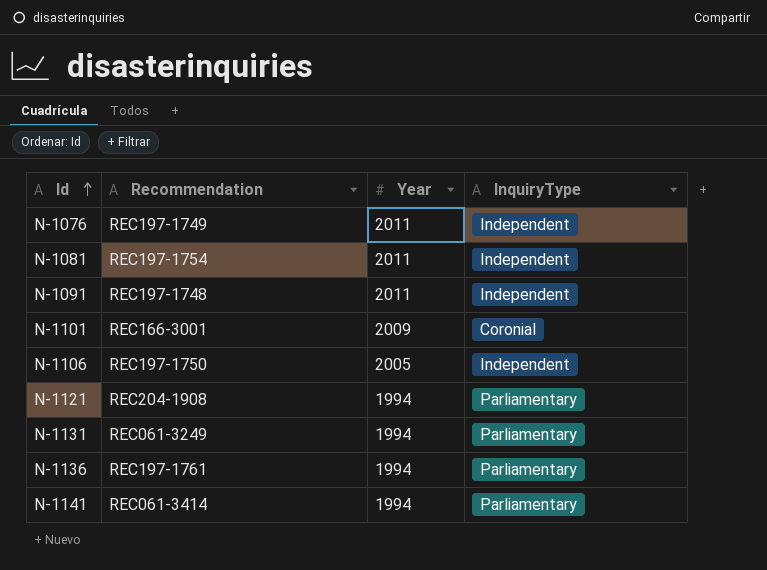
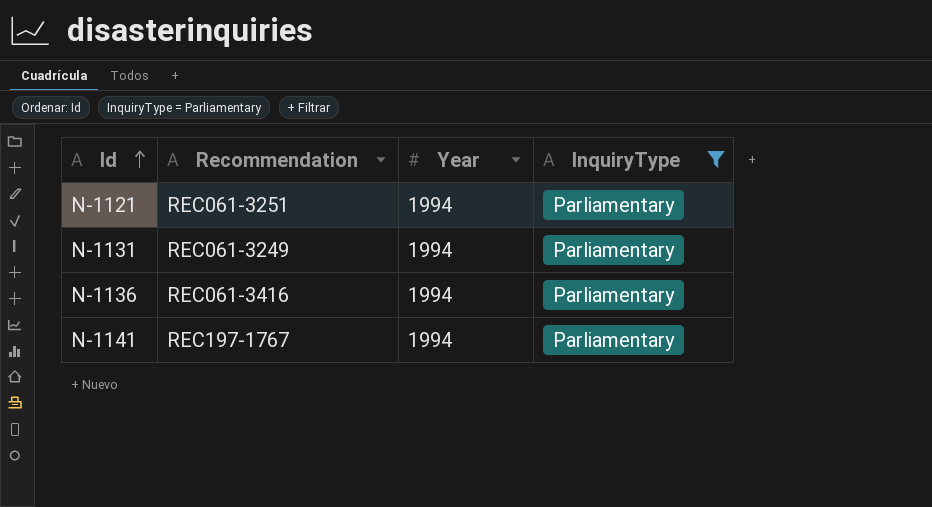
filter: none -> InquiryType = Parliamentary
N-1121 | Recommendation: REC204-1908 -> REC061-3251
N-1136 | Recommendation: REC197-1761 -> REC061-3416
N-1141 | Recommendation: REC061-3414 -> REC197-1767

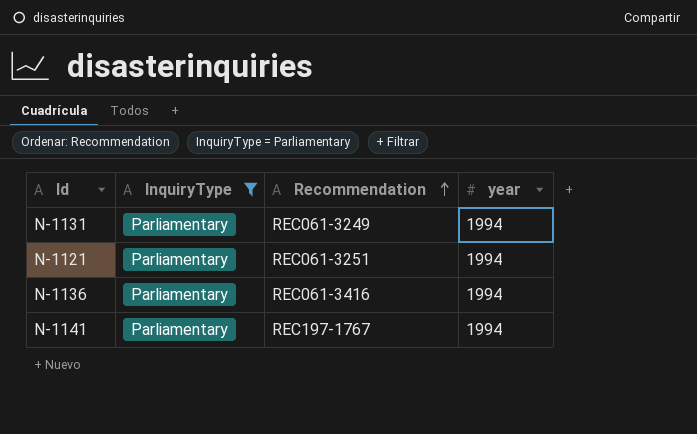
row order: Id ascending -> Recommendation ascending
column InquiryType | position: 4 -> 2
column name: Year -> year

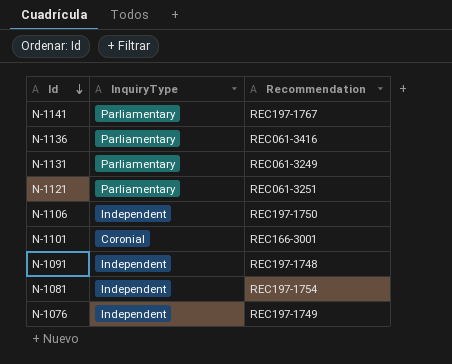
filter: InquiryType = Parliamentary -> none
row order: Recommendation ascending -> Id descending
column year | position: 4 -> none

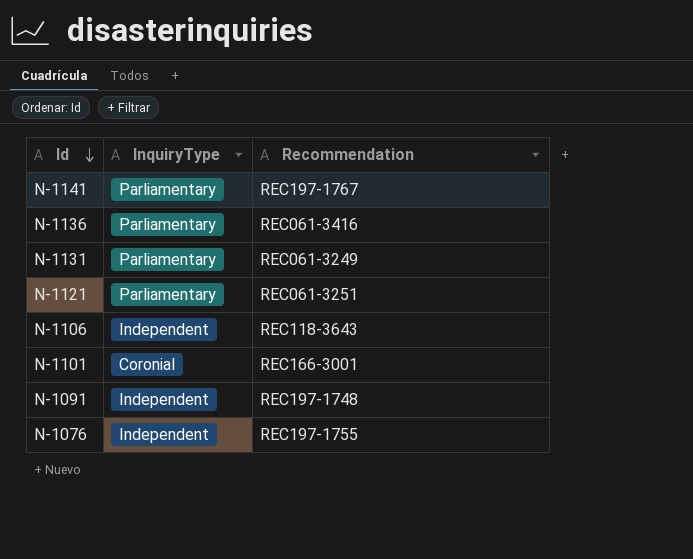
row N-1081: Independent | REC197-1754 -> none
N-1106 | Recommendation: REC197-1750 -> REC118-3643
N-1076 | Recommendation: REC197-1749 -> REC197-1755

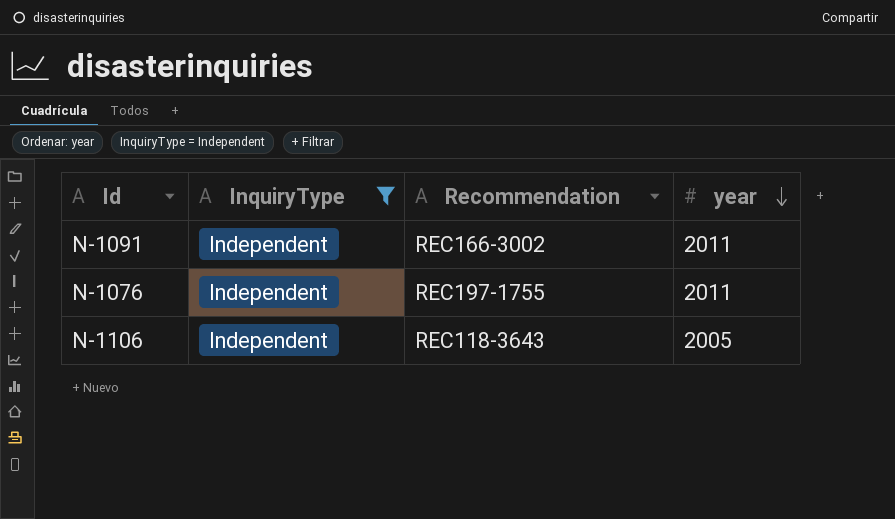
filter: none -> InquiryType = Independent
row order: Id descending -> year descending
column year | position: none -> 4
N-1091 | Recommendation: REC197-1748 -> REC166-3002

